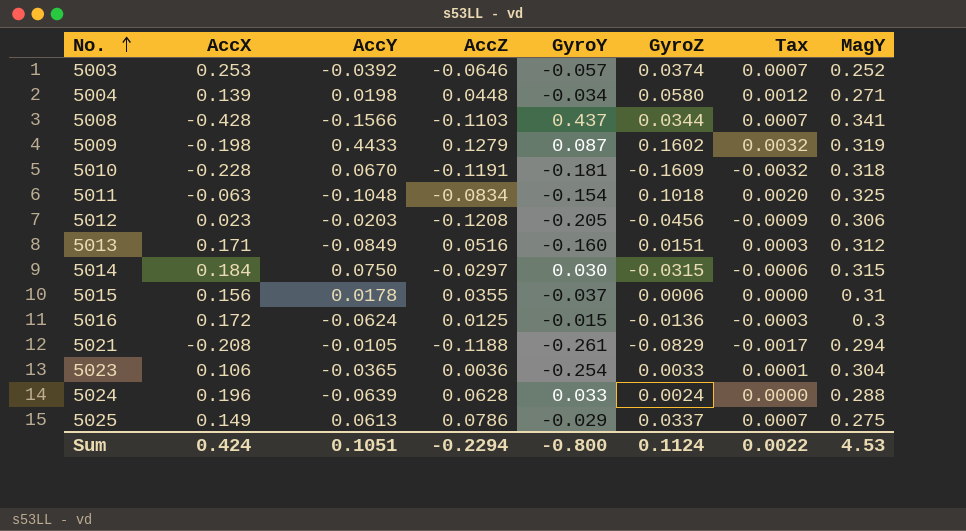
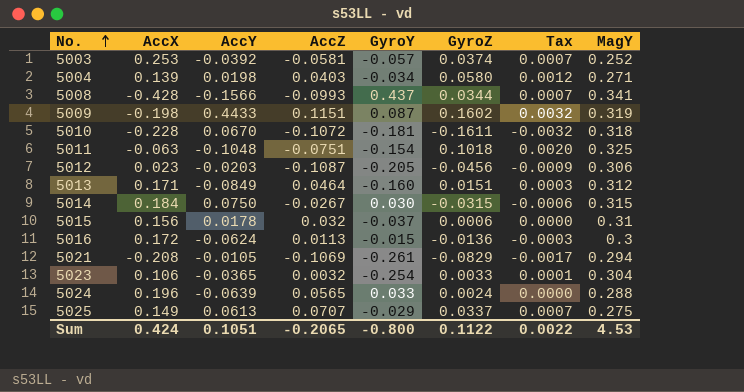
5003 | AccZ: -0.0646 -> -0.0581
5004 | AccZ: 0.0448 -> 0.0403
5008 | AccZ: -0.1103 -> -0.0993
5009 | AccZ: 0.1279 -> 0.1151
5010 | AccZ: -0.1191 -> -0.1072
5010 | GyroZ: -0.1609 -> -0.1611
5011 | AccZ: -0.0834 -> -0.0751
5012 | AccZ: -0.1208 -> -0.1087
5013 | AccZ: 0.0516 -> 0.0464
5014 | AccZ: -0.0297 -> -0.0267
5015 | AccZ: 0.0355 -> 0.032
5016 | AccZ: 0.0125 -> 0.0113
5021 | AccZ: -0.1188 -> -0.1069
5023 | AccZ: 0.0036 -> 0.0032
5024 | AccZ: 0.0628 -> 0.0565
5025 | AccZ: 0.0786 -> 0.0707
Sum | AccZ: -0.2294 -> -0.2065
Sum | GyroZ: 0.1124 -> 0.1122

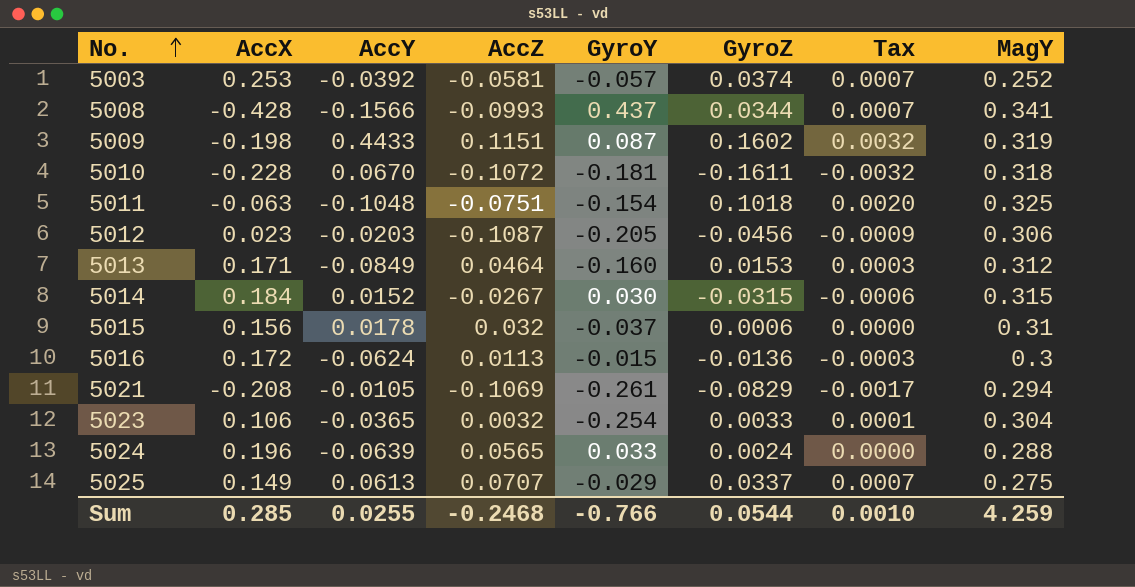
row 5004: 0.139 | 0.0198 | 0.0403 | -0.034 | 0.0580 | 0.0012 | 0.271 -> none
5013 | GyroZ: 0.0151 -> 0.0153
5014 | AccY: 0.0750 -> 0.0152
Sum | AccX: 0.424 -> 0.285
Sum | AccY: 0.1051 -> 0.0255
Sum | AccZ: -0.2065 -> -0.2468
Sum | GyroY: -0.800 -> -0.766
Sum | GyroZ: 0.1122 -> 0.0544
Sum | Tax: 0.0022 -> 0.0010
Sum | MagY: 4.53 -> 4.259

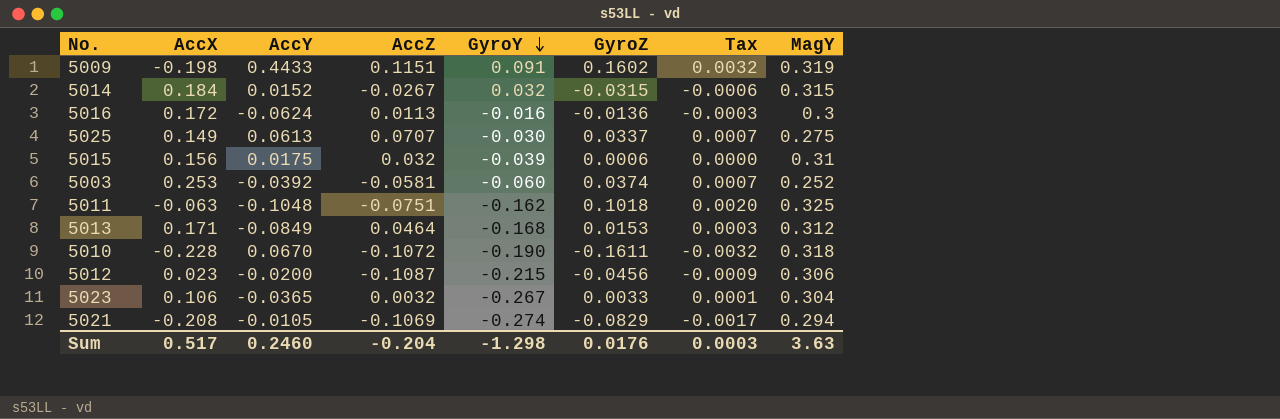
row order: No. ascending -> GyroY descending
row 5008: -0.428 | -0.1566 | -0.0993 | 0.437 | 0.0344 | 0.0007 | 0.341 -> none
row 5024: 0.196 | -0.0639 | 0.0565 | 0.033 | 0.0024 | 0.0000 | 0.288 -> none
5009 | GyroY: 0.087 -> 0.091
5014 | GyroY: 0.030 -> 0.032
5016 | GyroY: -0.015 -> -0.016
5025 | GyroY: -0.029 -> -0.030
5015 | AccY: 0.0178 -> 0.0175
5015 | GyroY: -0.037 -> -0.039
5003 | GyroY: -0.057 -> -0.060
5011 | GyroY: -0.154 -> -0.162
5013 | GyroY: -0.160 -> -0.168
5010 | GyroY: -0.181 -> -0.190
5012 | AccY: -0.0203 -> -0.0200
5012 | GyroY: -0.205 -> -0.215
5023 | GyroY: -0.254 -> -0.267
5021 | GyroY: -0.261 -> -0.274
Sum | AccX: 0.285 -> 0.517
Sum | AccY: 0.0255 -> 0.2460
Sum | AccZ: -0.2468 -> -0.204
Sum | GyroY: -0.766 -> -1.298
Sum | GyroZ: 0.0544 -> 0.0176
Sum | Tax: 0.0010 -> 0.0003
Sum | MagY: 4.259 -> 3.63

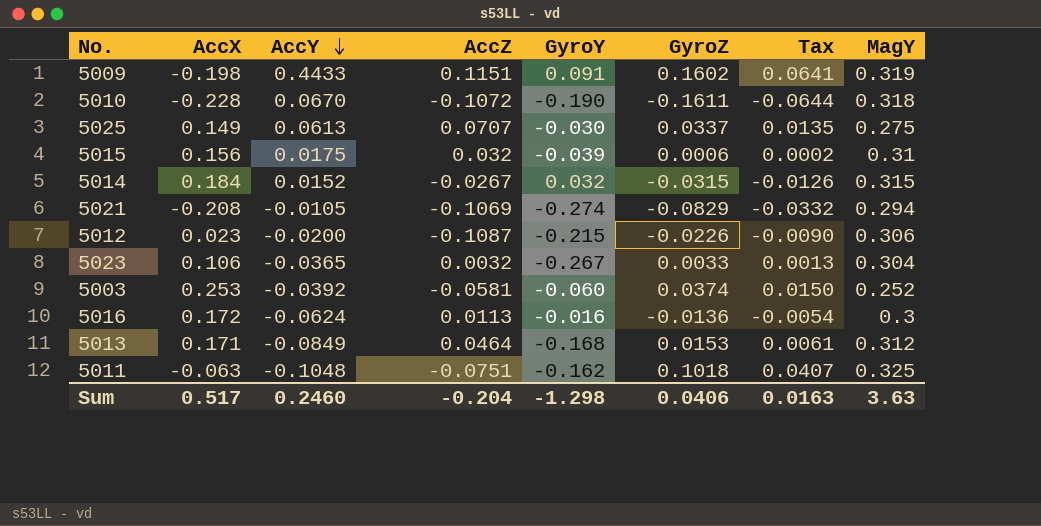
row order: GyroY descending -> AccY descending
column Tax | formula: [GyroZ] * 0.02 -> [GyroZ] * 0.4
5012 | GyroZ: -0.0456 -> -0.0226
Sum | GyroZ: 0.0176 -> 0.0406
Sum | Tax: 0.0003 -> 0.0163

